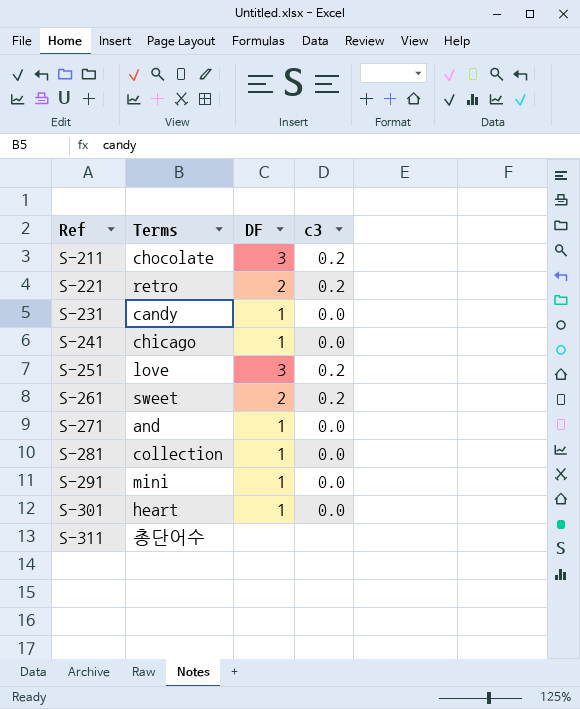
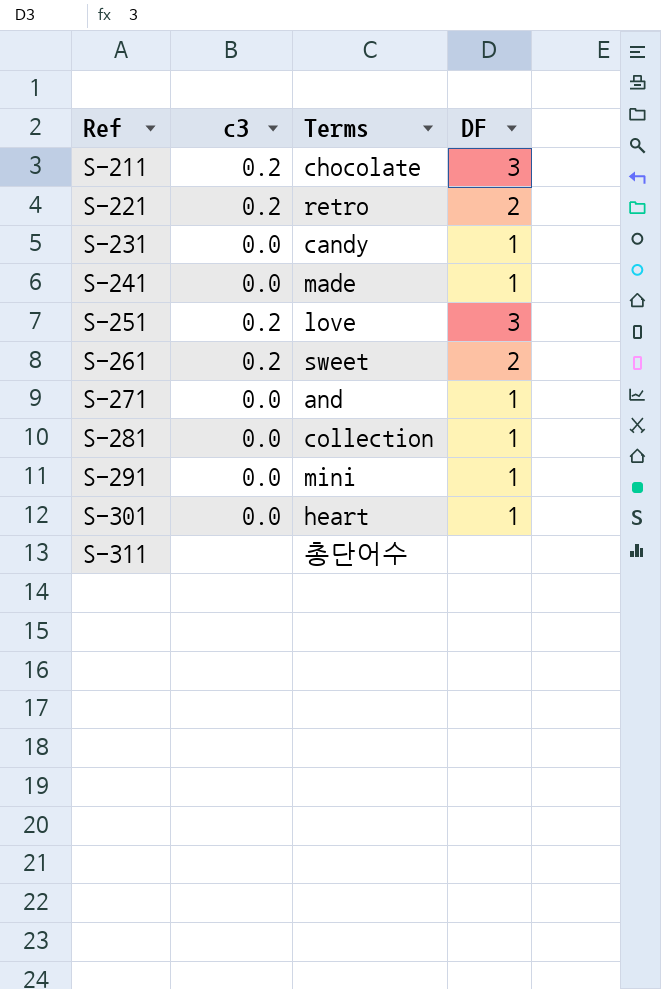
column c3 | position: 4 -> 2
S-241 | Terms: chicago -> made

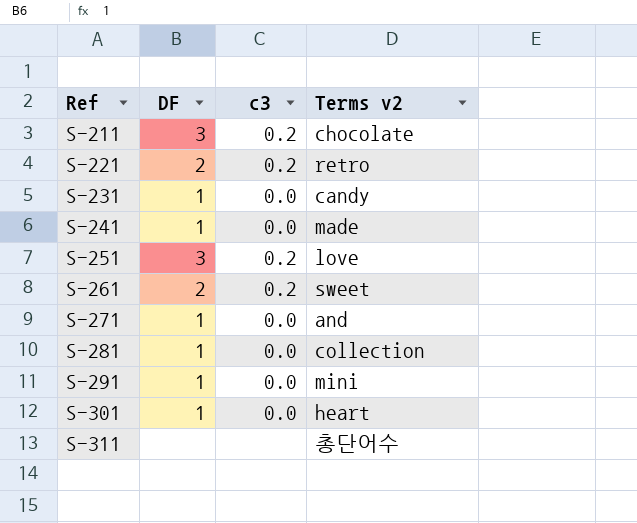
column DF | position: 4 -> 2
column name: Terms -> Terms v2

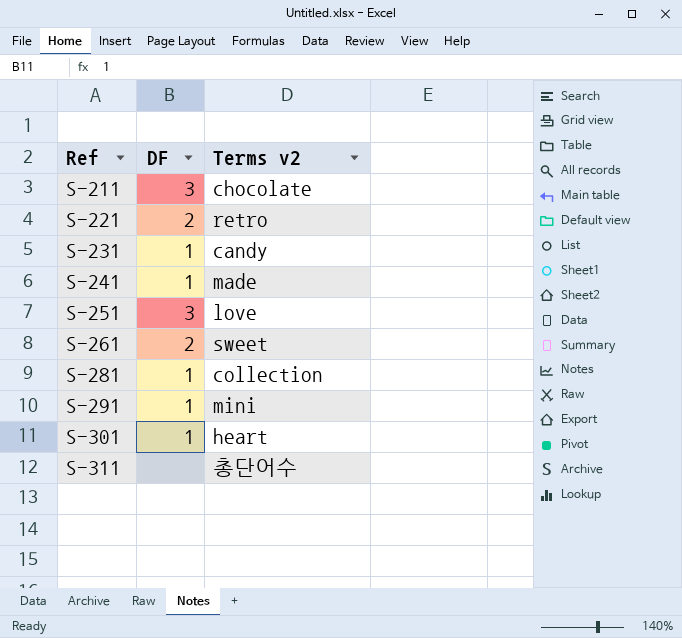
column c3 | position: 3 -> none
row S-271: 1 | 0.0 | and -> none

